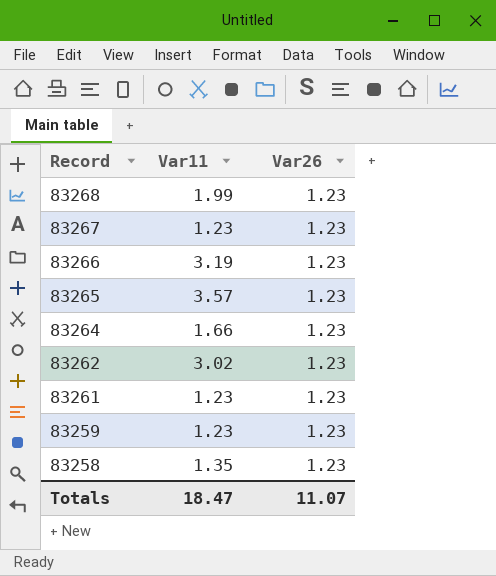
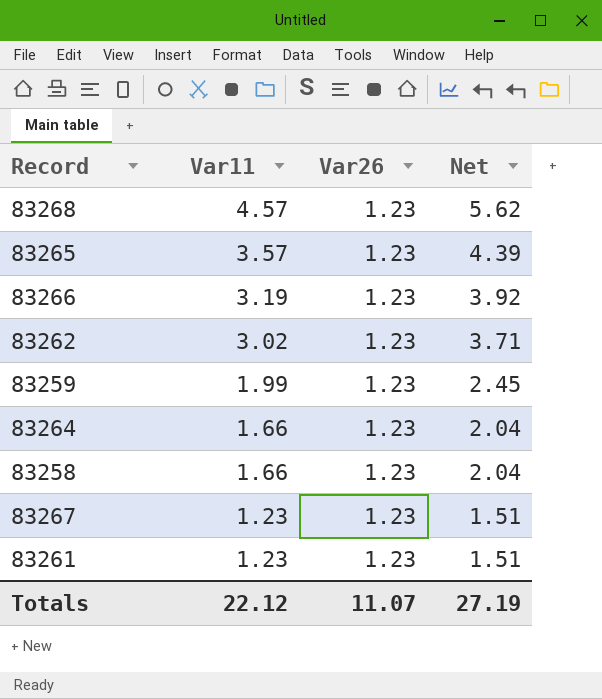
row order: Record descending -> Var11 descending
column Net | formula: none -> [Var11] * [Var26]
83268 | Var11: 1.99 -> 4.57
83259 | Var11: 1.23 -> 1.99
83258 | Var11: 1.35 -> 1.66
Totals | Var11: 18.47 -> 22.12

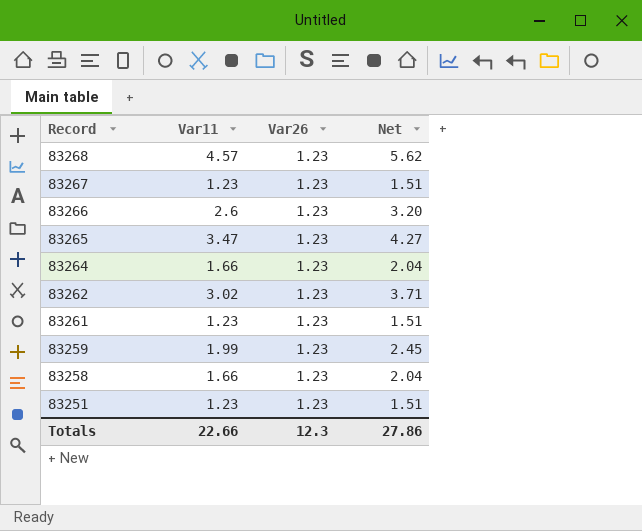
row order: Var11 descending -> Record descending
83266 | Var11: 3.19 -> 2.6
83266 | Net: 3.92 -> 3.20
83265 | Var11: 3.57 -> 3.47
83265 | Net: 4.39 -> 4.27
row 83251: none -> 1.23 | 1.23 | 1.51
Totals | Var11: 22.12 -> 22.66
Totals | Var26: 11.07 -> 12.3
Totals | Net: 27.19 -> 27.86

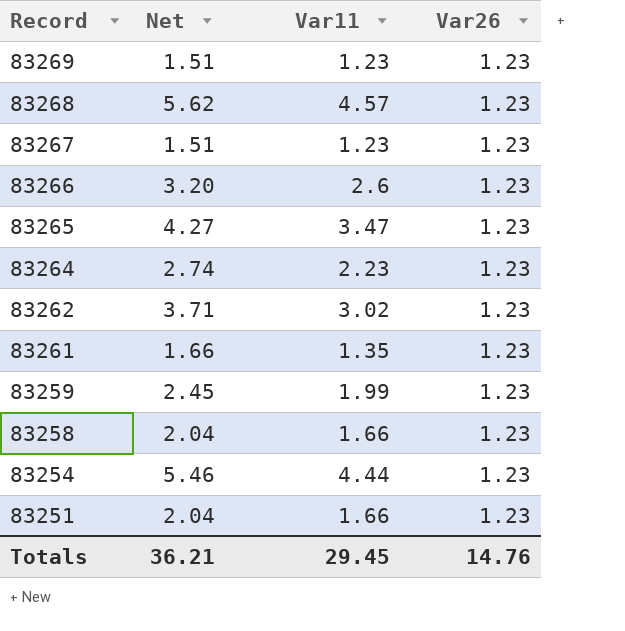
column Net | position: 4 -> 2
row 83269: none -> 1.51 | 1.23 | 1.23
83264 | Net: 2.04 -> 2.74
83264 | Var11: 1.66 -> 2.23
83261 | Net: 1.51 -> 1.66
83261 | Var11: 1.23 -> 1.35
row 83254: none -> 5.46 | 4.44 | 1.23
83251 | Net: 1.51 -> 2.04
83251 | Var11: 1.23 -> 1.66
Totals | Net: 27.86 -> 36.21
Totals | Var11: 22.66 -> 29.45
Totals | Var26: 12.3 -> 14.76

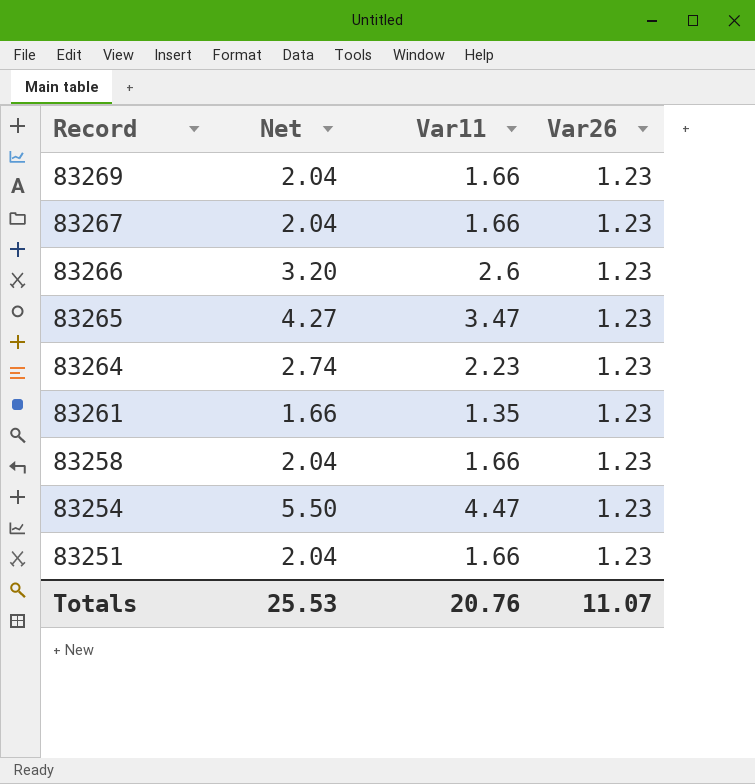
row 83268: 5.62 | 4.57 | 1.23 -> none
row 83262: 3.71 | 3.02 | 1.23 -> none
row 83259: 2.45 | 1.99 | 1.23 -> none
83269 | Net: 1.51 -> 2.04
83269 | Var11: 1.23 -> 1.66
83267 | Net: 1.51 -> 2.04
83267 | Var11: 1.23 -> 1.66
83254 | Net: 5.46 -> 5.50
83254 | Var11: 4.44 -> 4.47
Totals | Net: 36.21 -> 25.53
Totals | Var11: 29.45 -> 20.76
Totals | Var26: 14.76 -> 11.07

